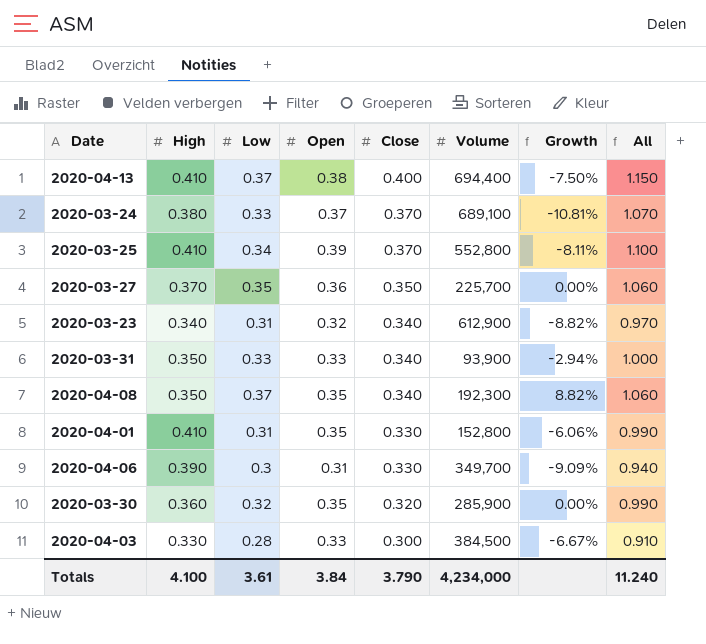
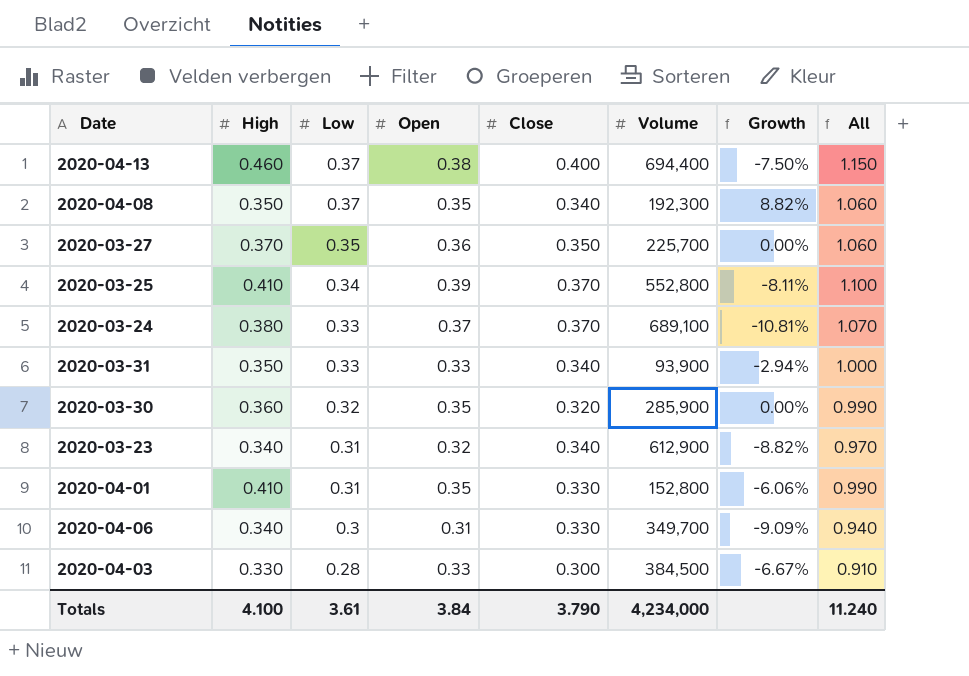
row order: Close descending -> Low descending
2020-04-13 | High: 0.410 -> 0.460
2020-04-06 | High: 0.390 -> 0.340

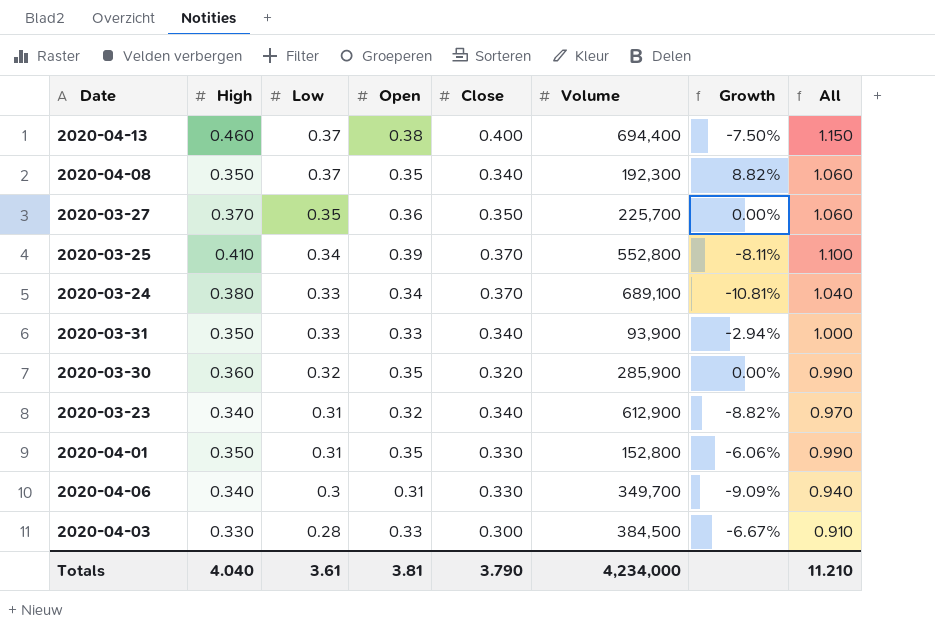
2020-03-24 | Open: 0.37 -> 0.34
2020-03-24 | All: 1.070 -> 1.040
2020-04-01 | High: 0.410 -> 0.350
Totals | High: 4.100 -> 4.040
Totals | Open: 3.84 -> 3.81
Totals | All: 11.240 -> 11.210

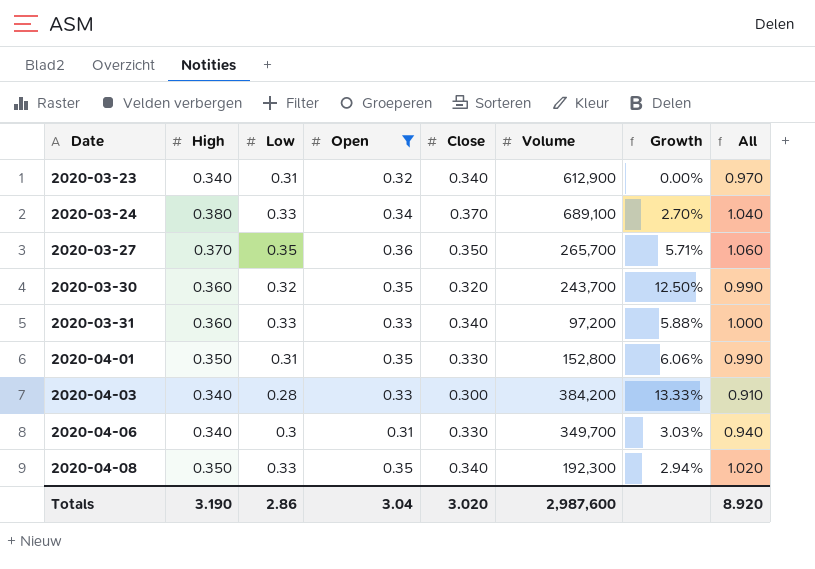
filter: none -> Open <= 0.36
row order: Low descending -> Date ascending
column Growth | formula: ([Low] - [Close]) / [Close] -> ([High] - [Close]) / [Close]
2020-03-27 | Volume: 225,700 -> 265,700
2020-03-30 | Volume: 285,900 -> 243,700
2020-03-31 | High: 0.350 -> 0.360
2020-03-31 | Volume: 93,900 -> 97,200
2020-04-03 | High: 0.330 -> 0.340
2020-04-03 | Volume: 384,500 -> 384,200
2020-04-08 | Low: 0.37 -> 0.33
2020-04-08 | All: 1.060 -> 1.020
Totals | High: 4.040 -> 3.190
Totals | Low: 3.61 -> 2.86
Totals | Open: 3.81 -> 3.04
Totals | Close: 3.790 -> 3.020
Totals | Volume: 4,234,000 -> 2,987,600
Totals | All: 11.210 -> 8.920

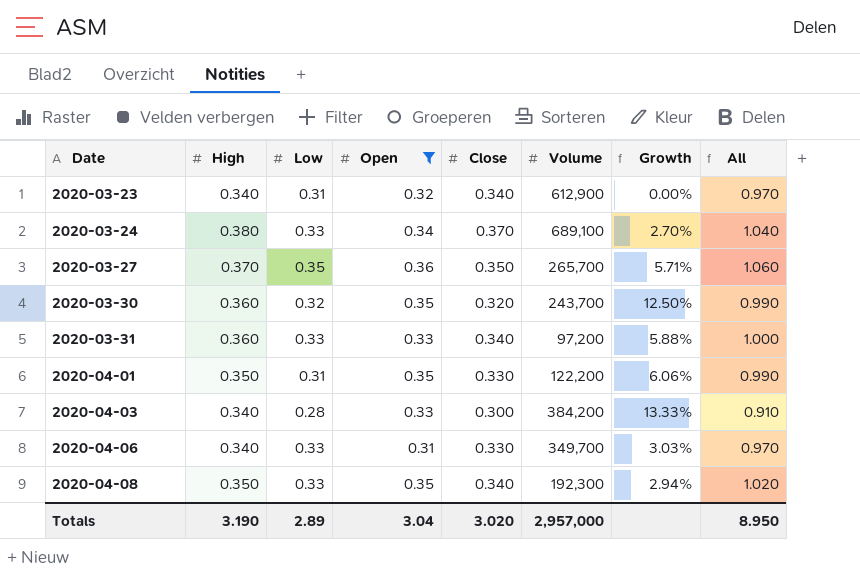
2020-04-01 | Volume: 152,800 -> 122,200
2020-04-06 | Low: 0.3 -> 0.33
2020-04-06 | All: 0.940 -> 0.970
Totals | Low: 2.86 -> 2.89
Totals | Volume: 2,987,600 -> 2,957,000
Totals | All: 8.920 -> 8.950

